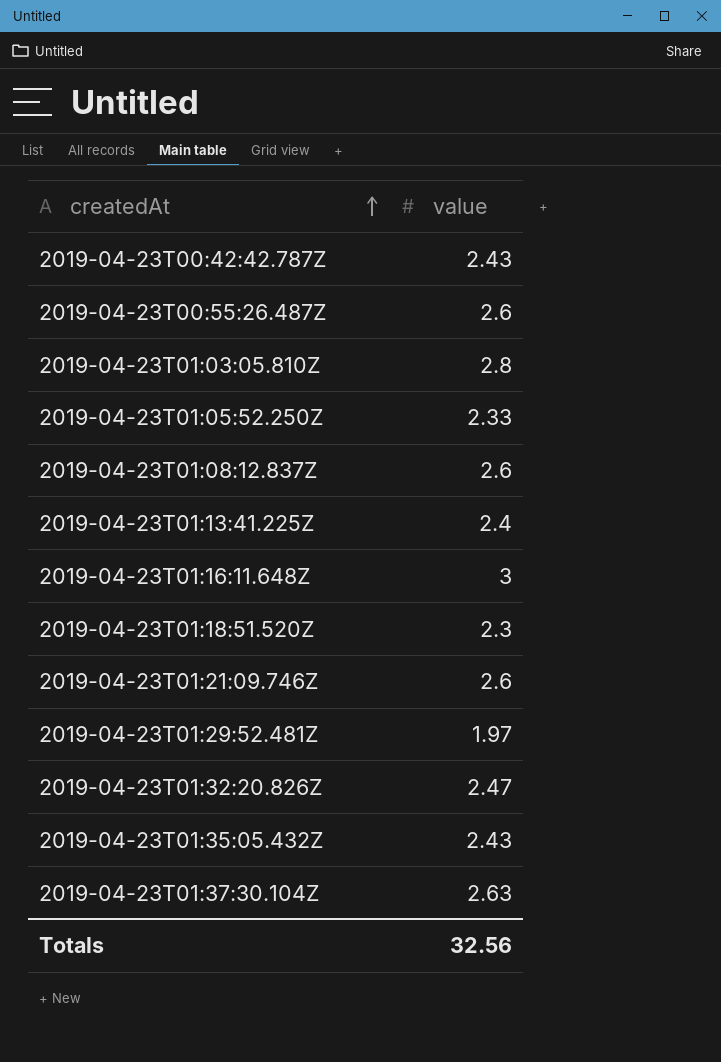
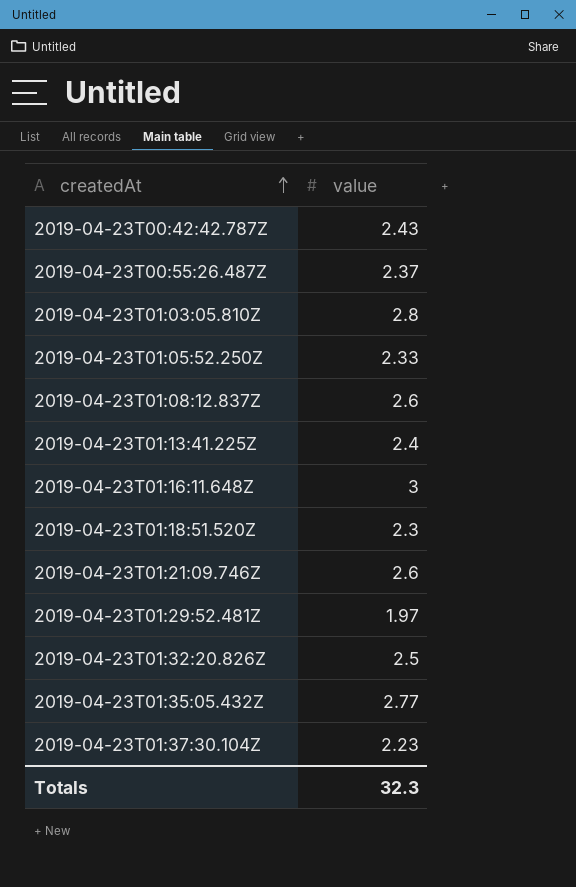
2019-04-23T00:55:26.487Z | value: 2.6 -> 2.37
2019-04-23T01:32:20.826Z | value: 2.47 -> 2.5
2019-04-23T01:35:05.432Z | value: 2.43 -> 2.77
2019-04-23T01:37:30.104Z | value: 2.63 -> 2.23
Totals | value: 32.56 -> 32.3

